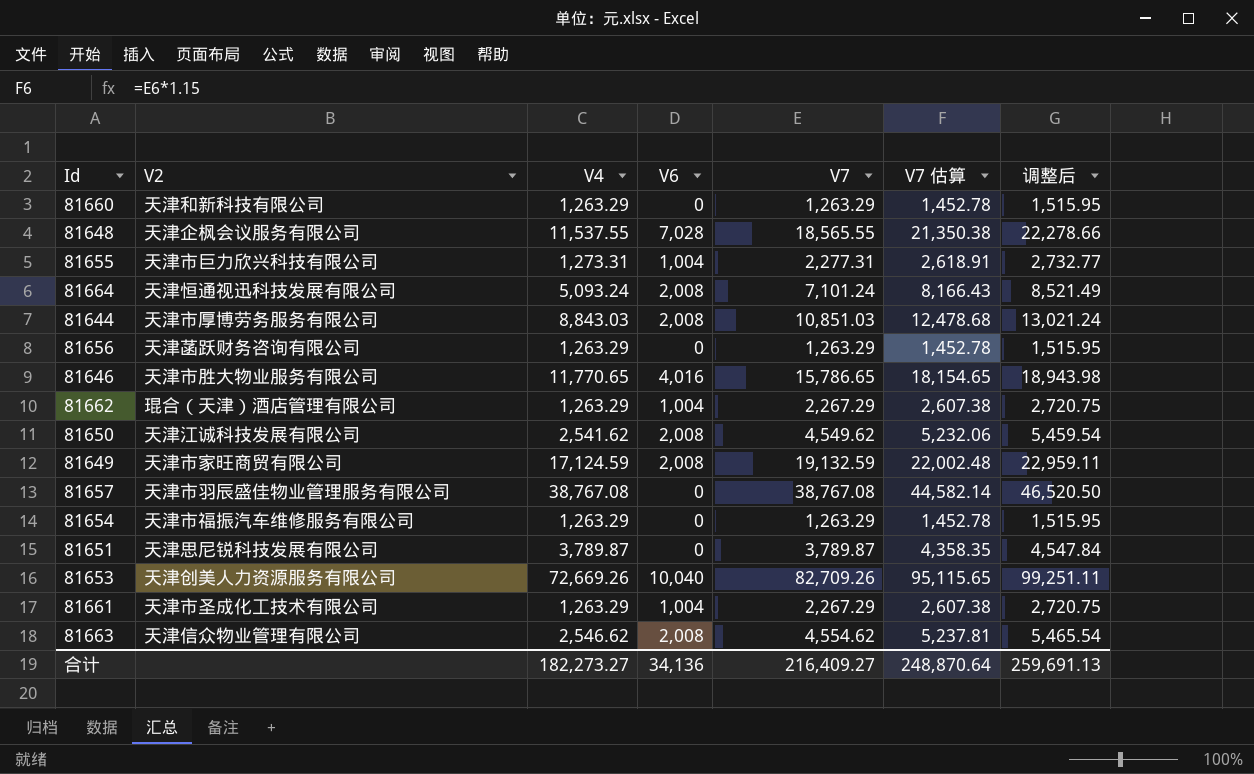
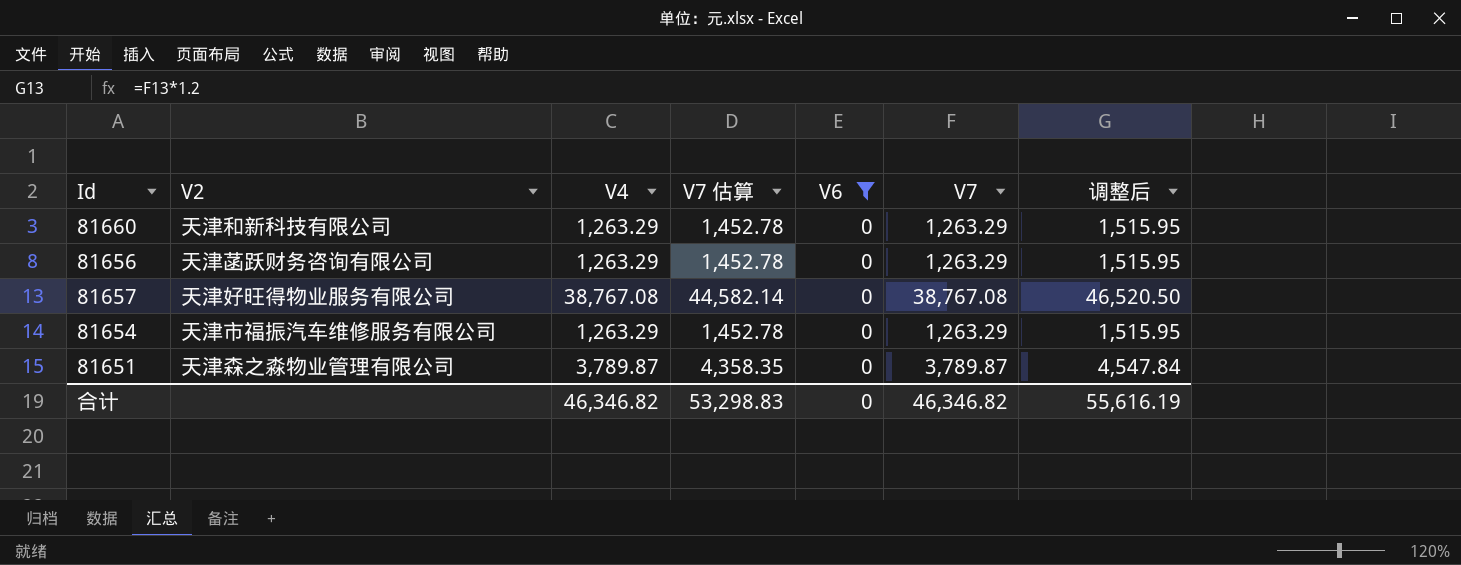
filter: none -> V6 = 0
column V7 估算 | position: 6 -> 4
81657 | V2: 天津市羽辰盛佳物业管理服务有限公司 -> 天津好旺得物业服务有限公司
81651 | V2: 天津思尼锐科技发展有限公司 -> 天津森之淼物业管理有限公司
合计 | V4: 182,273.27 -> 46,346.82
合计 | V7 估算: 248,870.64 -> 53,298.83
合计 | V6: 34,136 -> 0
合计 | V7: 216,409.27 -> 46,346.82
合计 | 调整后: 259,691.13 -> 55,616.19

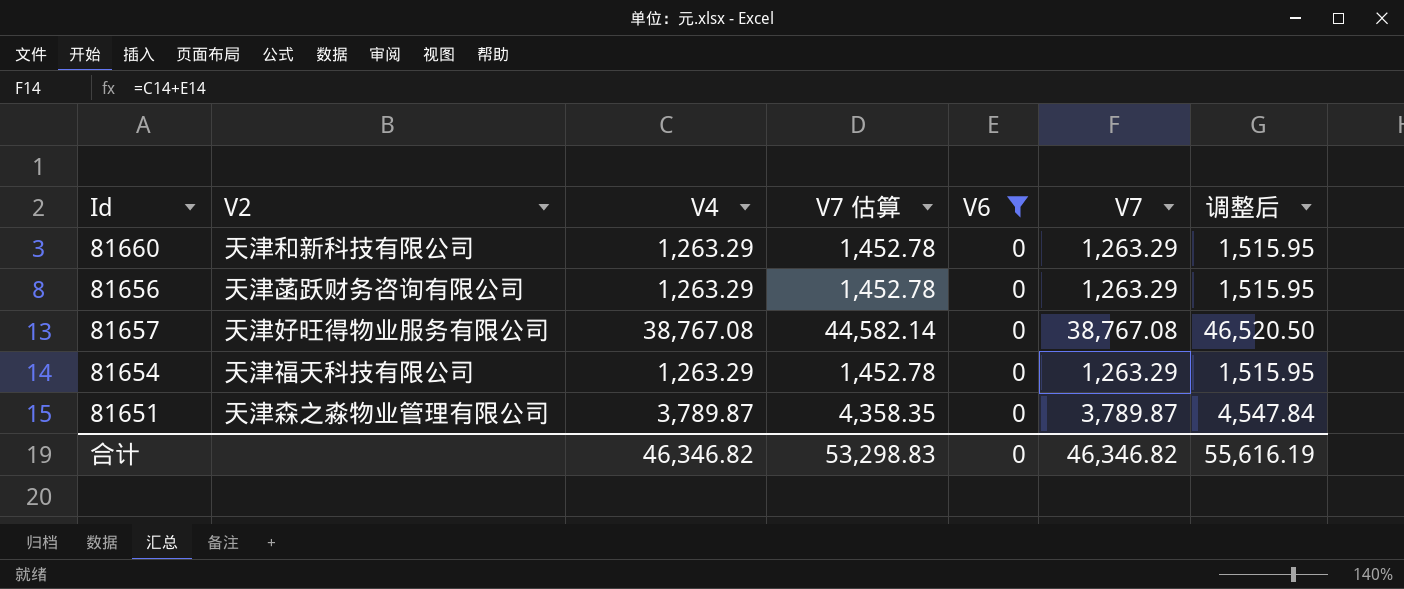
81654 | V2: 天津市福振汽车维修服务有限公司 -> 天津福天科技有限公司

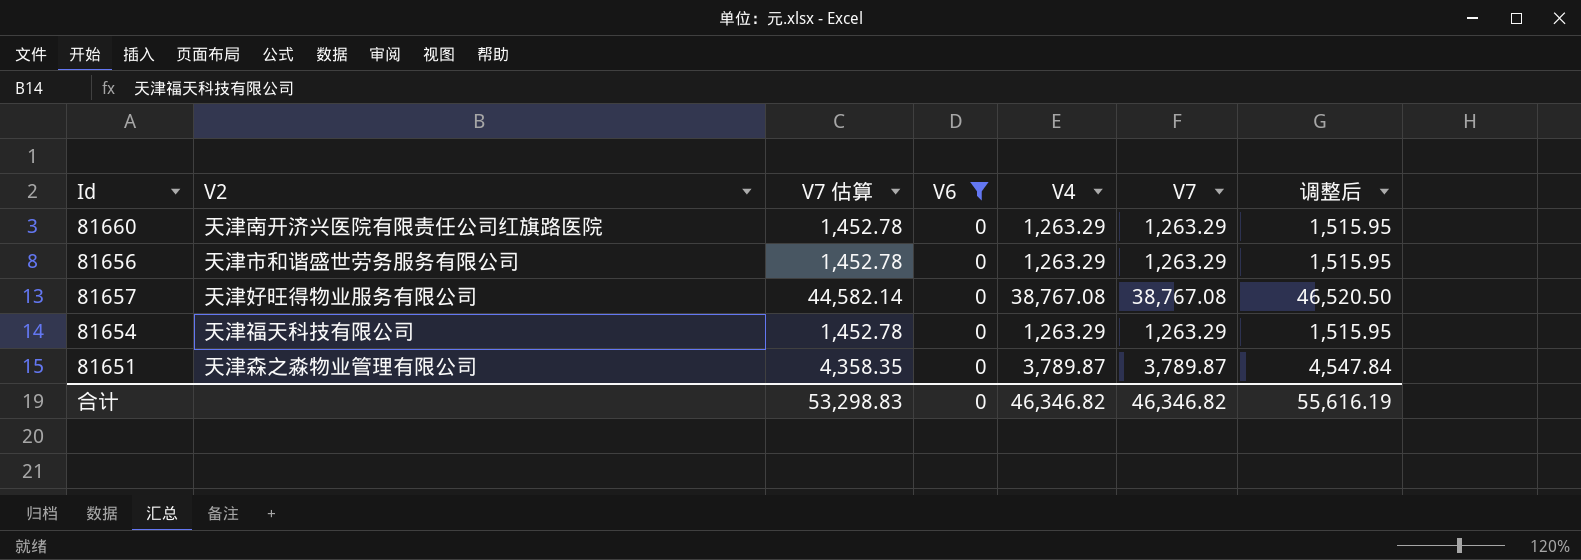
column V4 | position: 3 -> 5
81660 | V2: 天津和新科技有限公司 -> 天津南开济兴医院有限责任公司红旗路医院
81656 | V2: 天津菡跃财务咨询有限公司 -> 天津市和谐盛世劳务服务有限公司

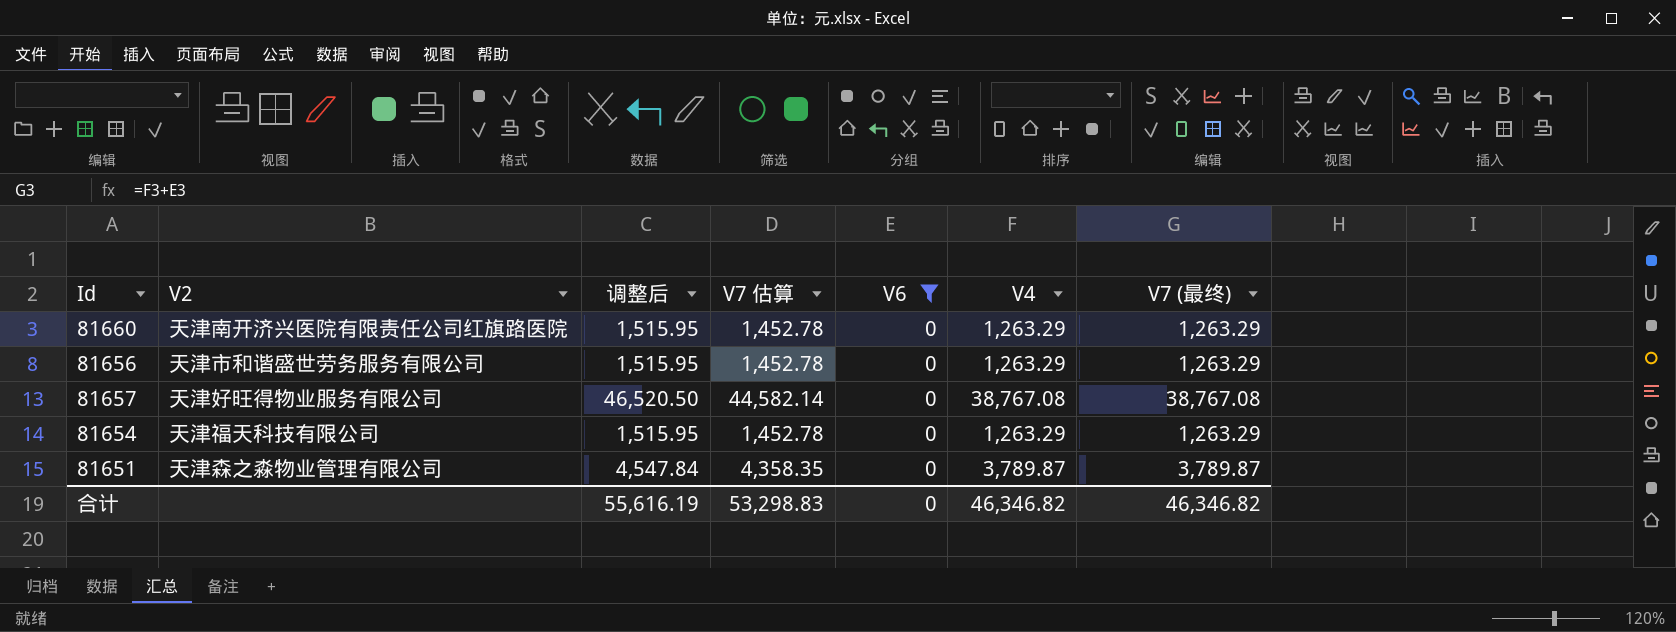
column 调整后 | position: 7 -> 3
column name: V7 -> V7 (最终)

